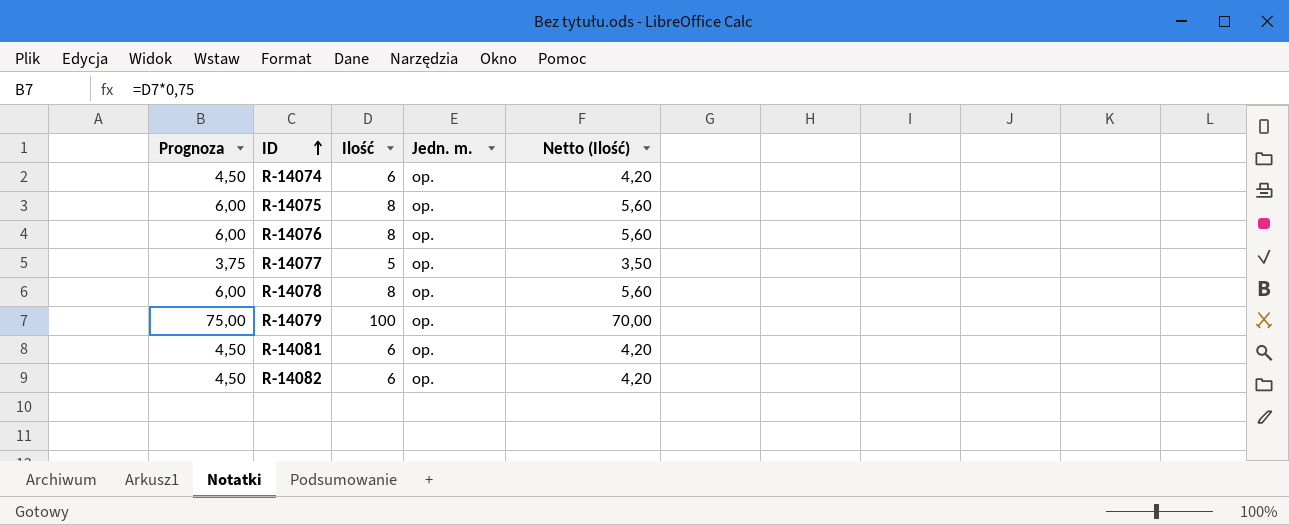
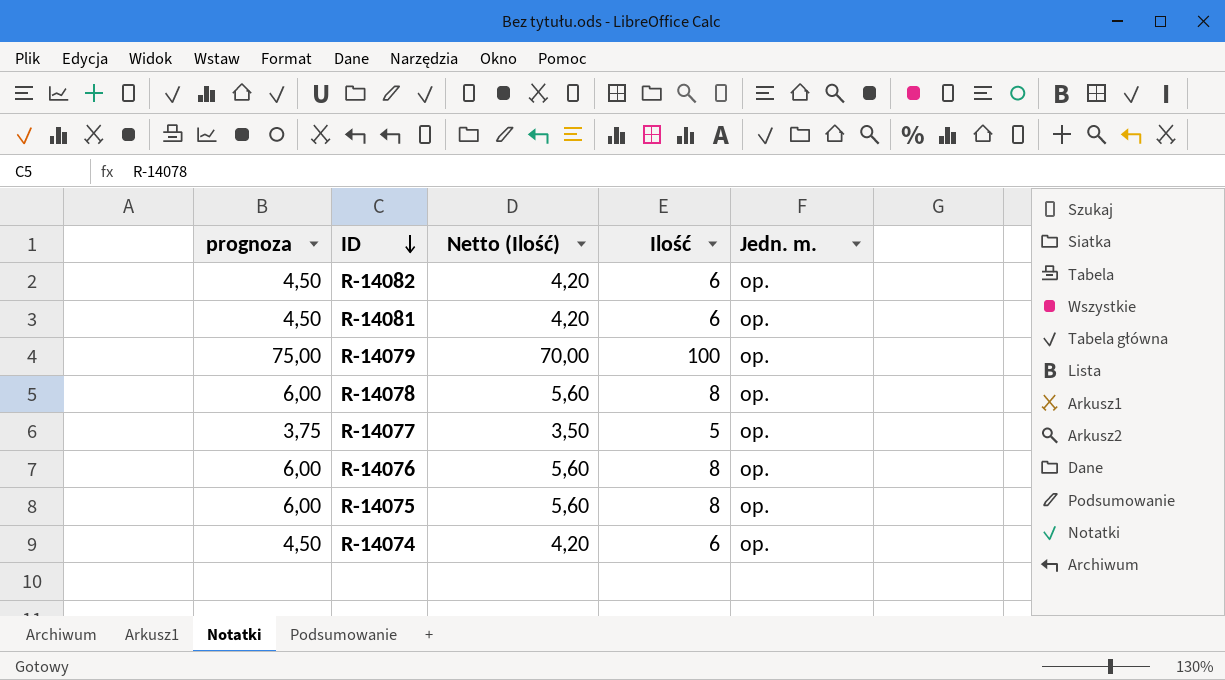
row order: ID ascending -> ID descending
column name: Prognoza -> prognoza
column Netto (Ilość) | position: 5 -> 3

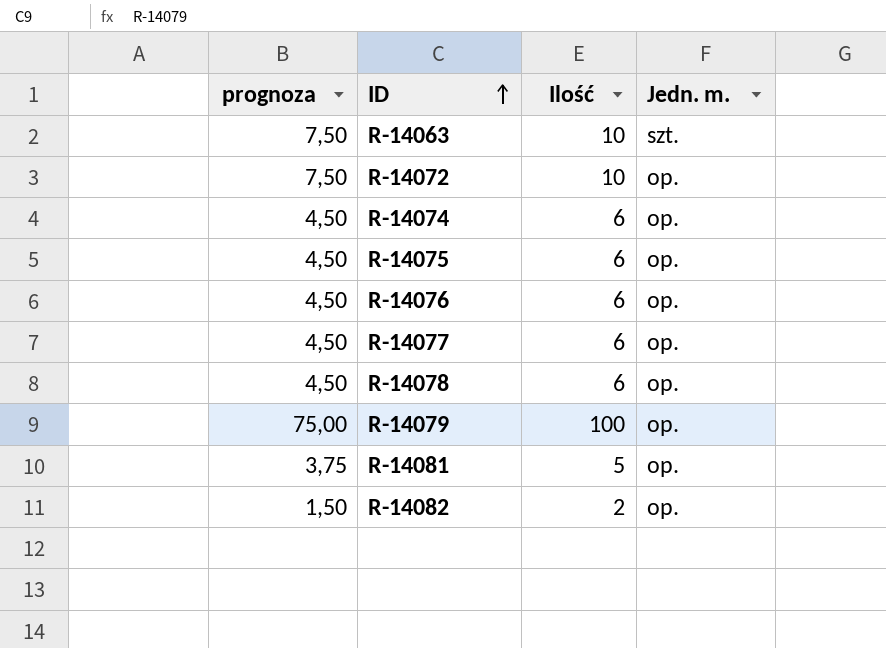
row order: ID descending -> ID ascending
column Netto (Ilość) | formula: [Ilość] * 0,7 -> none
row R-14063: none -> 7,50 | 10 | szt.
row R-14072: none -> 7,50 | 10 | op.
R-14075 | prognoza: 6,00 -> 4,50
R-14075 | Ilość: 8 -> 6
R-14076 | prognoza: 6,00 -> 4,50
R-14076 | Ilość: 8 -> 6
R-14077 | prognoza: 3,75 -> 4,50
R-14077 | Ilość: 5 -> 6
R-14078 | prognoza: 6,00 -> 4,50
R-14078 | Ilość: 8 -> 6
R-14081 | prognoza: 4,50 -> 3,75
R-14081 | Ilość: 6 -> 5
R-14082 | prognoza: 4,50 -> 1,50
R-14082 | Ilość: 6 -> 2

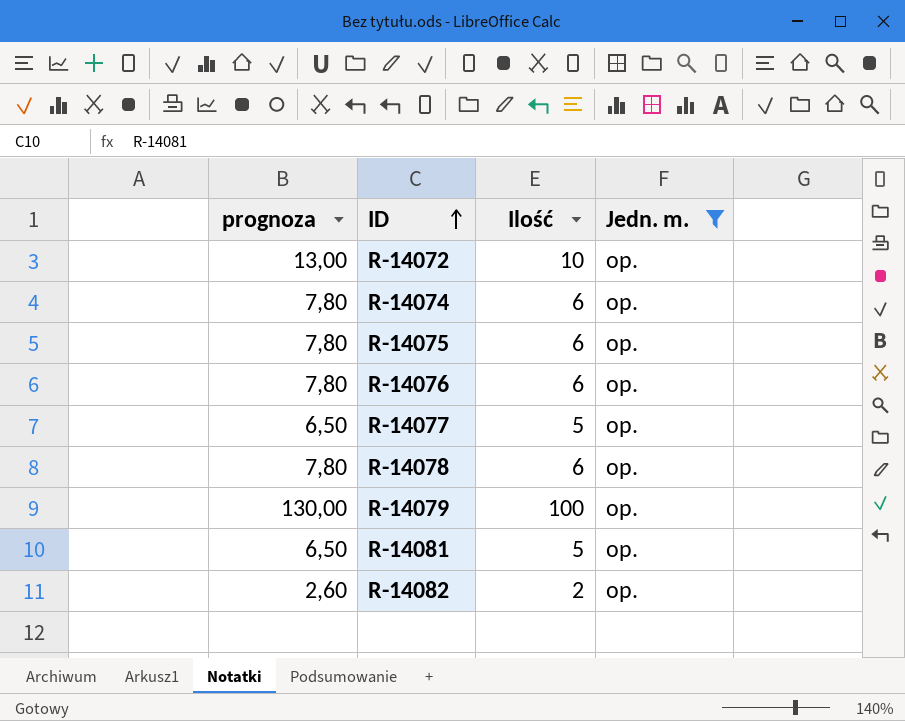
filter: none -> Jedn. m. = op.
column prognoza | formula: [Ilość] * 0,75 -> [Ilość] * 1,3
R-14077 | Ilość: 6 -> 5

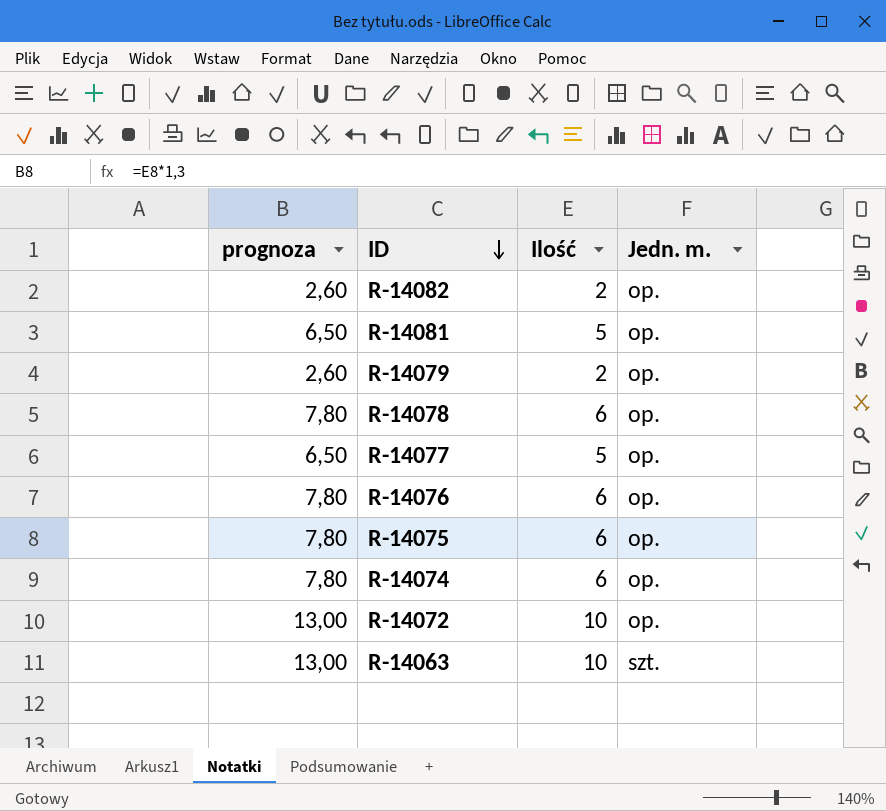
filter: Jedn. m. = op. -> none
row order: ID ascending -> ID descending
R-14079 | prognoza: 130,00 -> 2,60
R-14079 | Ilość: 100 -> 2

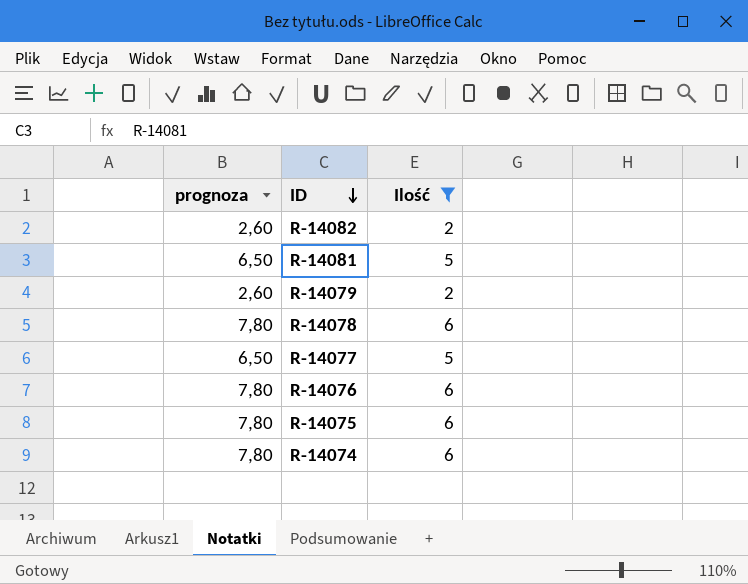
filter: none -> Ilość != 10
column Jedn. m. | position: 4 -> none

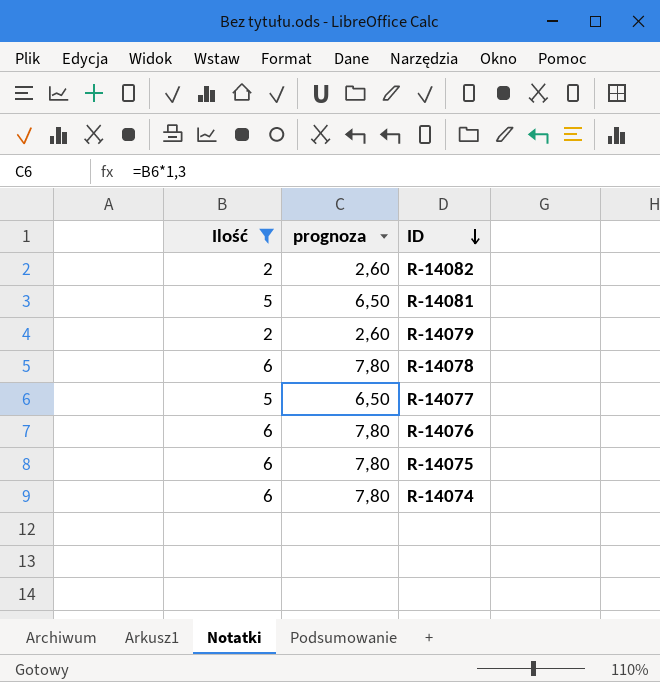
column Ilość | position: 3 -> 1

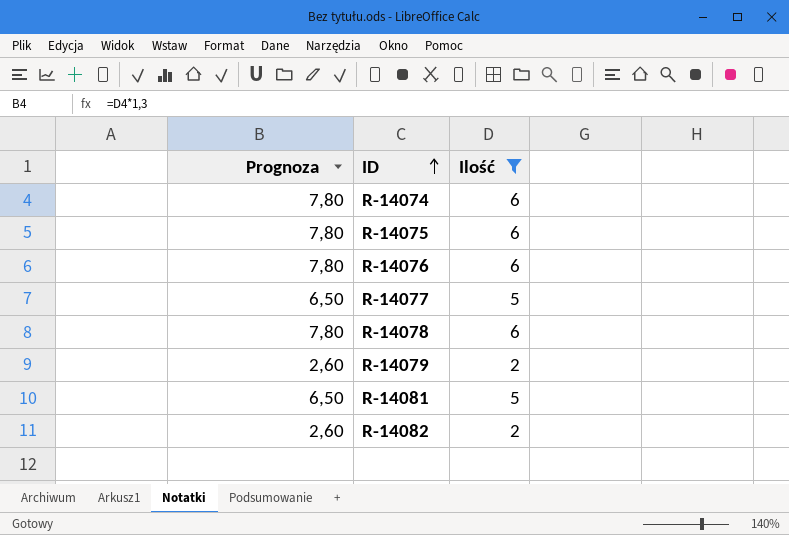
row order: ID descending -> ID ascending
column name: prognoza -> Prognoza
column Ilość | position: 1 -> 3

